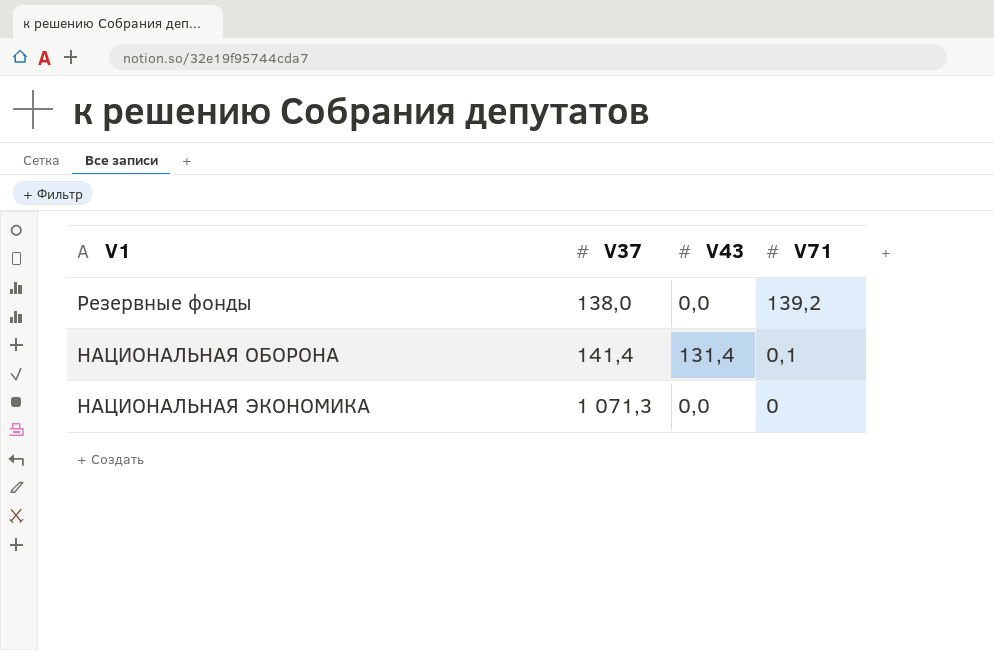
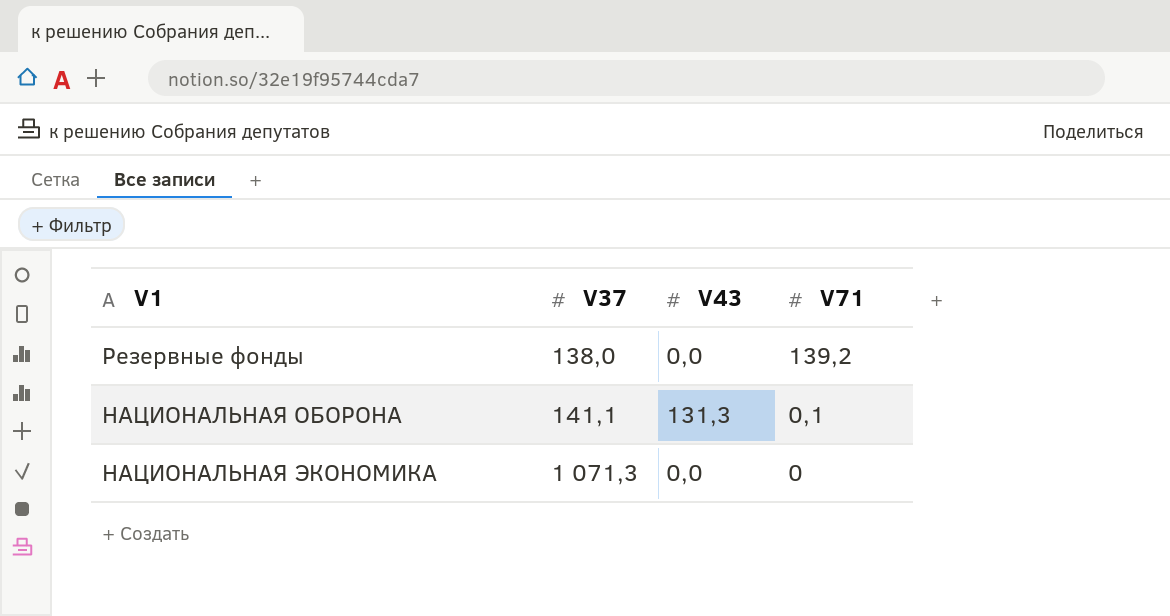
НАЦИОНАЛЬНАЯ ОБОРОНА | V37: 141,4 -> 141,1
НАЦИОНАЛЬНАЯ ОБОРОНА | V43: 131,4 -> 131,3

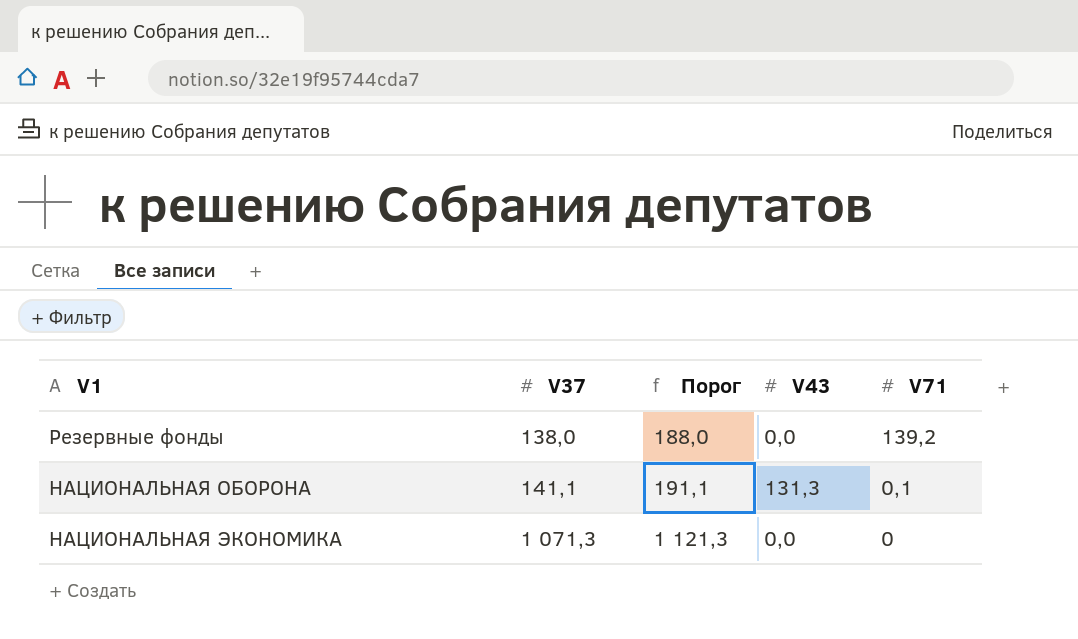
column Порог | formula: none -> [V37] + 50

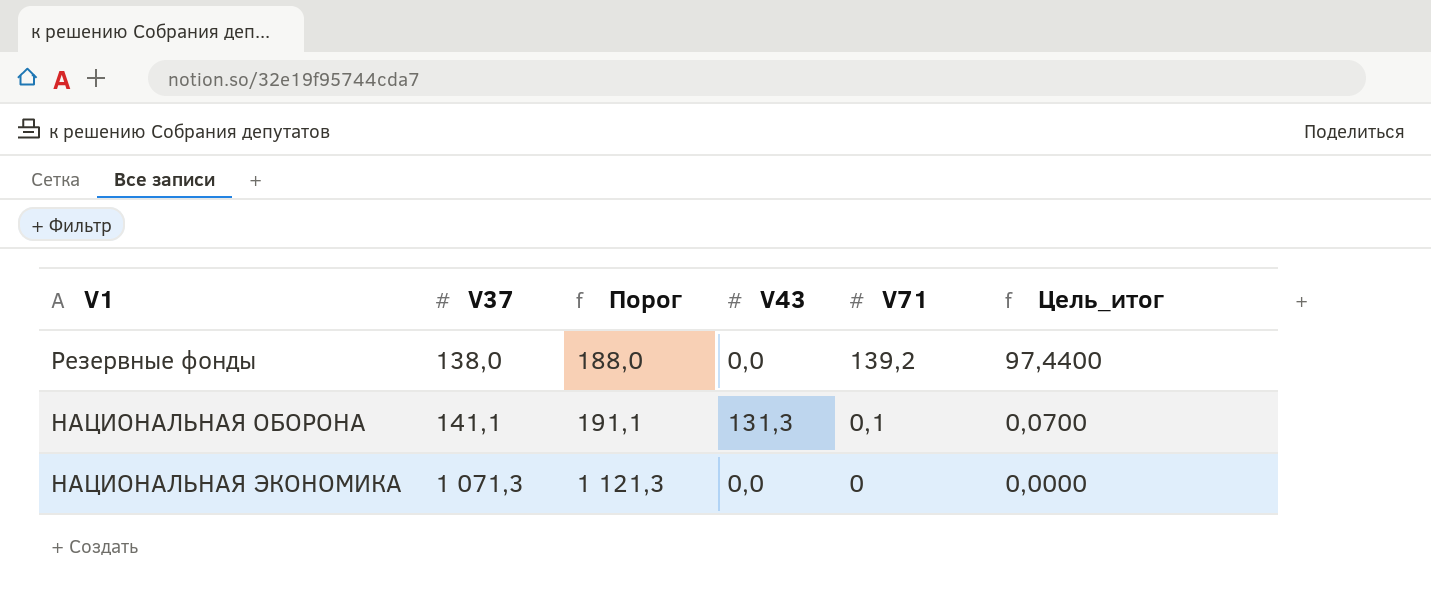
column Цель_итог | formula: none -> [V71] * 0,7

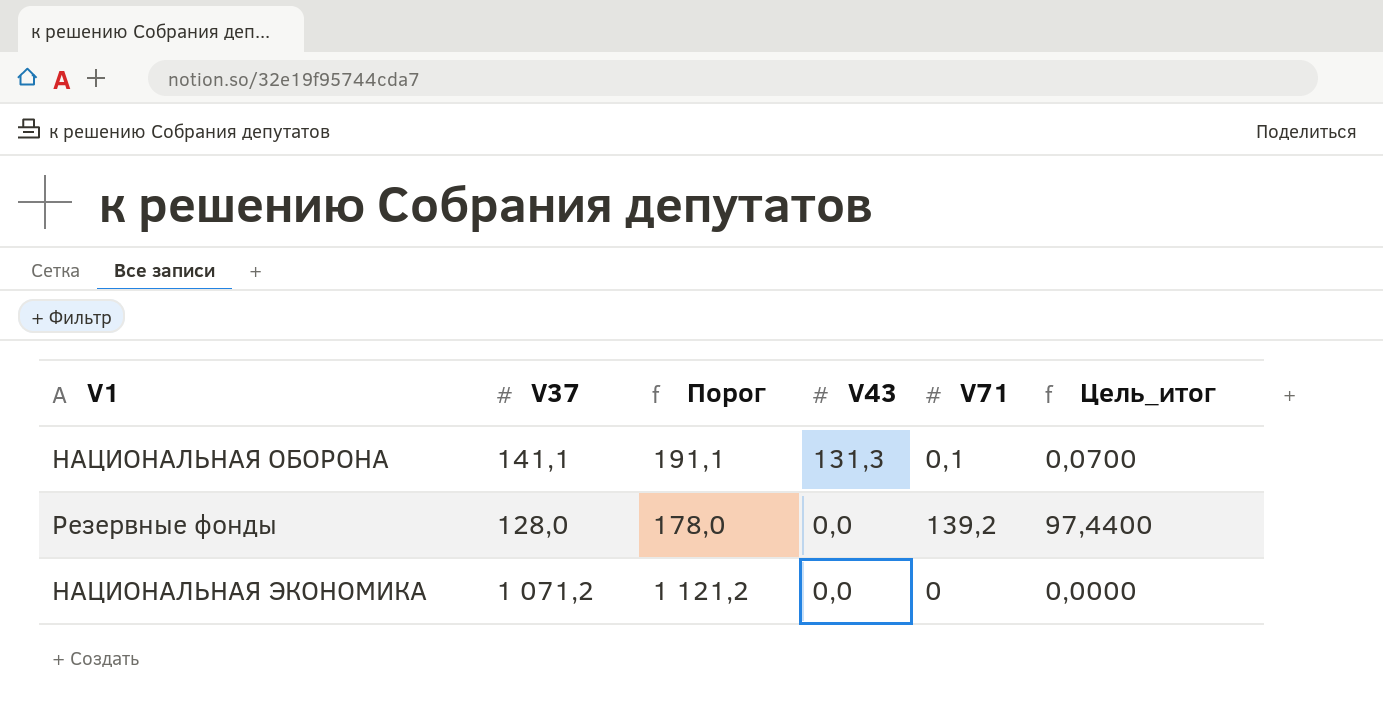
row order: V37 ascending -> V43 descending
Резервные фонды | V37: 138,0 -> 128,0
Резервные фонды | Порог: 188,0 -> 178,0
НАЦИОНАЛЬНАЯ ЭКОНОМИКА | V37: 1 071,3 -> 1 071,2
НАЦИОНАЛЬНАЯ ЭКОНОМИКА | Порог: 1 121,3 -> 1 121,2

